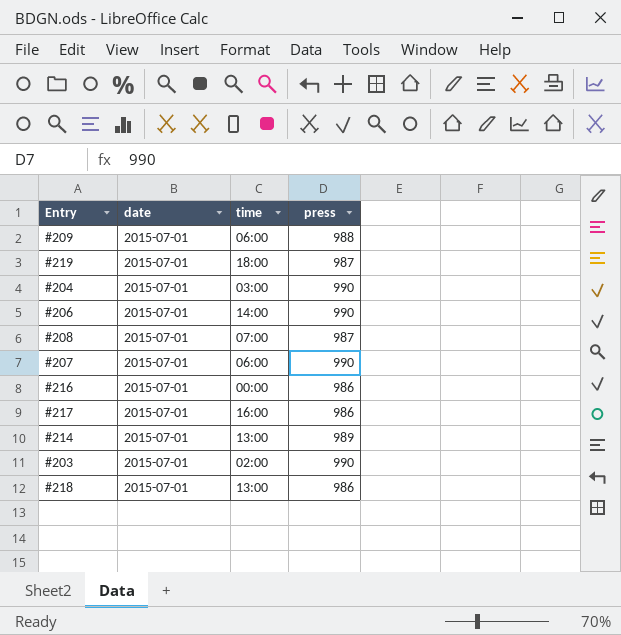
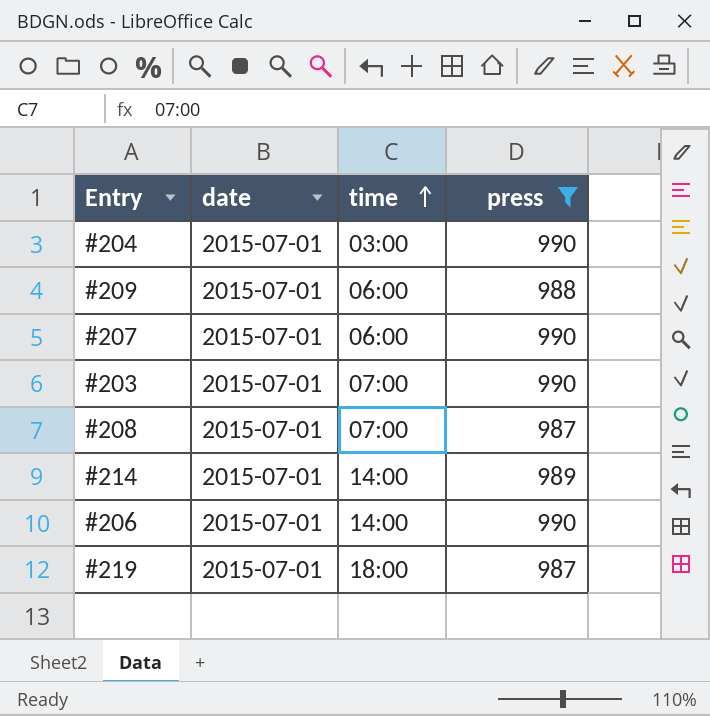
filter: none -> press != 986
row order: none -> time ascending
#203 | time: 02:00 -> 07:00
#214 | time: 13:00 -> 14:00

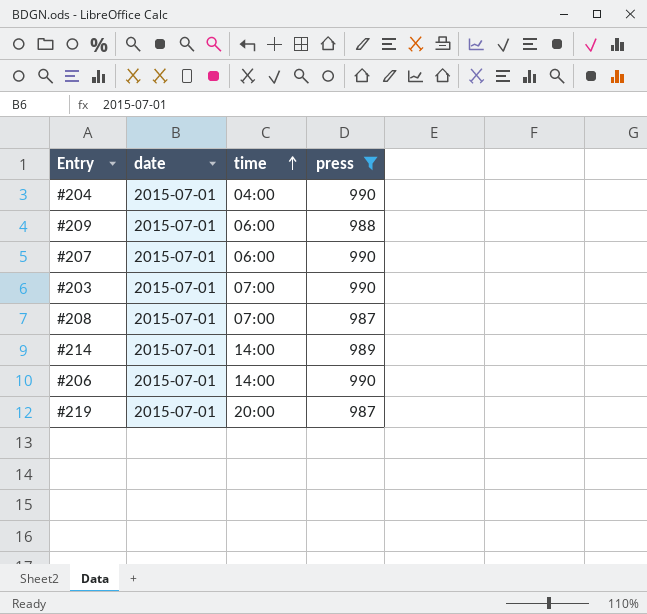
#204 | time: 03:00 -> 04:00
#219 | time: 18:00 -> 20:00

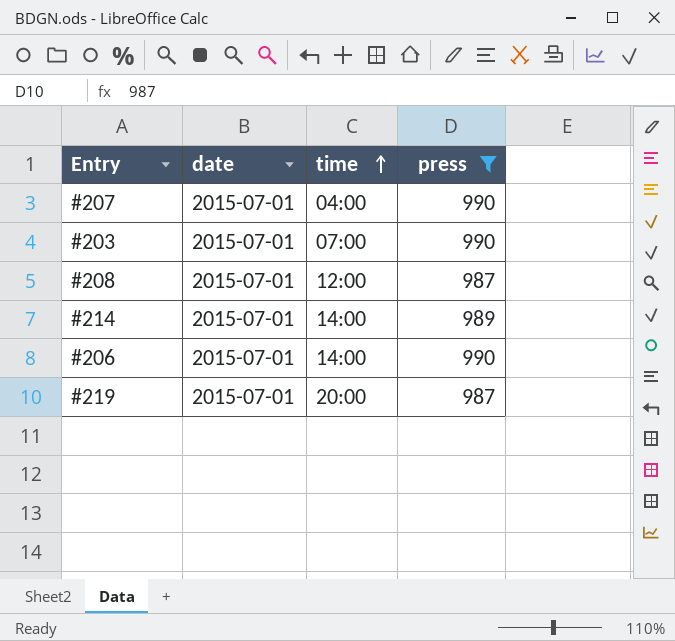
row #204: 2015-07-01 | 04:00 | 990 -> none
row #209: 2015-07-01 | 06:00 | 988 -> none
#207 | time: 06:00 -> 04:00
#208 | time: 07:00 -> 12:00

